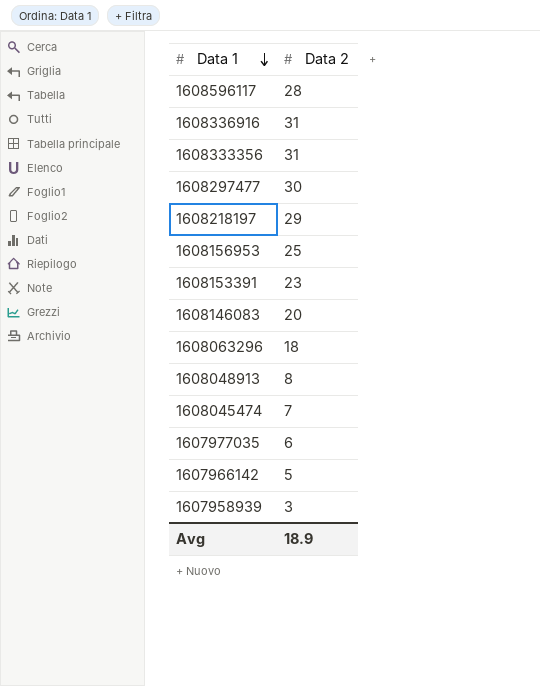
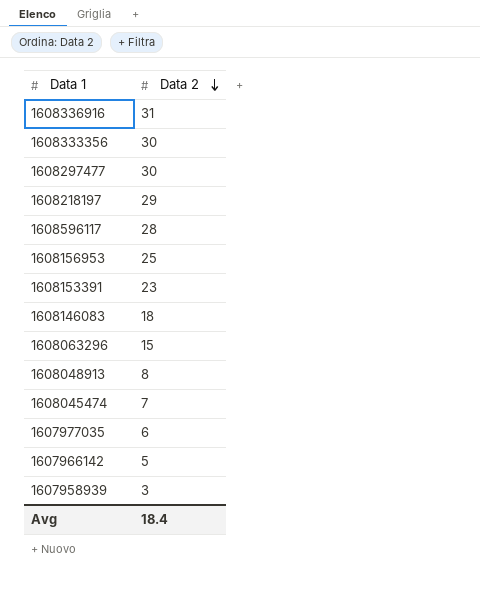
row order: Data 1 descending -> Data 2 descending
1608333356 | Data 2: 31 -> 30
1608146083 | Data 2: 20 -> 18
1608063296 | Data 2: 18 -> 15
Avg | Data 2: 18.9 -> 18.4

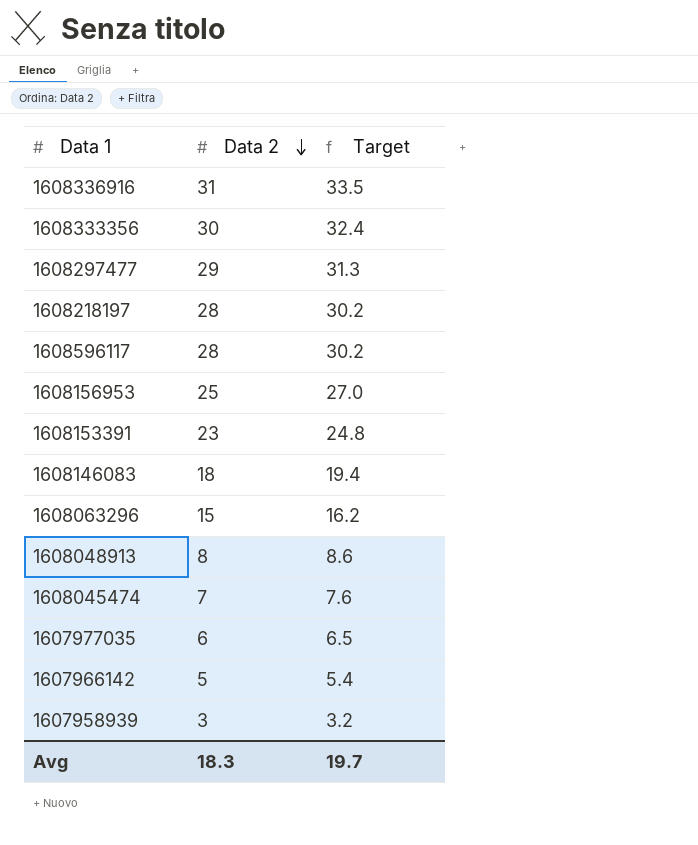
column Target | formula: none -> [Data 2] * 1.08
1608297477 | Data 2: 30 -> 29
1608218197 | Data 2: 29 -> 28
Avg | Data 2: 18.4 -> 18.3

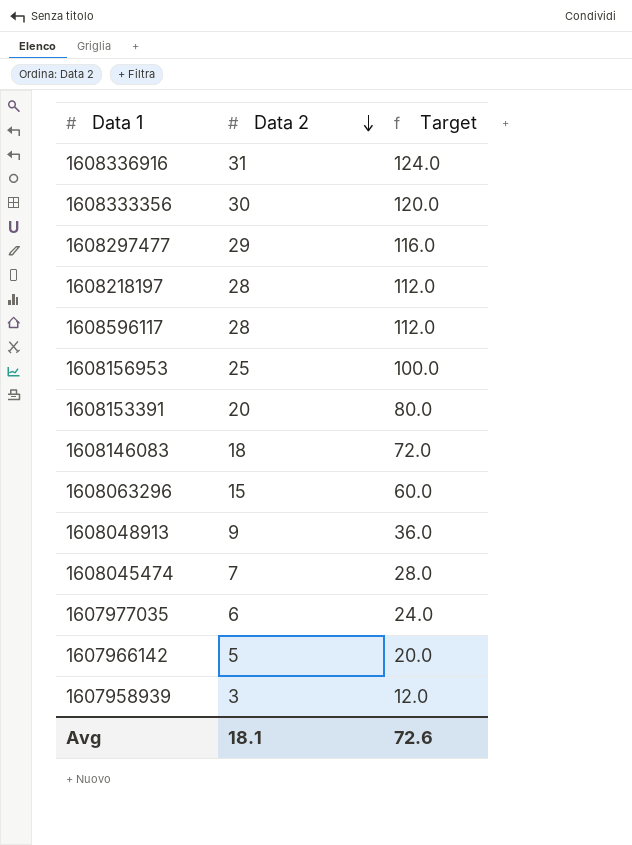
column Target | formula: [Data 2] * 1.08 -> [Data 2] * 4
1608153391 | Data 2: 23 -> 20
1608048913 | Data 2: 8 -> 9
Avg | Data 2: 18.3 -> 18.1
Avg | Target: 19.7 -> 72.6

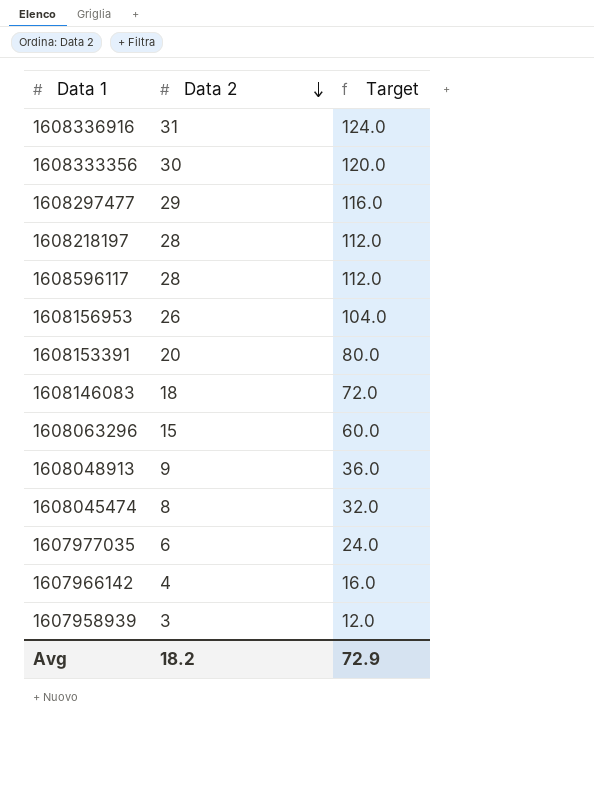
1608156953 | Data 2: 25 -> 26
1608156953 | Target: 100.0 -> 104.0
1608045474 | Data 2: 7 -> 8
1608045474 | Target: 28.0 -> 32.0
1607966142 | Data 2: 5 -> 4
1607966142 | Target: 20.0 -> 16.0
Avg | Data 2: 18.1 -> 18.2
Avg | Target: 72.6 -> 72.9

